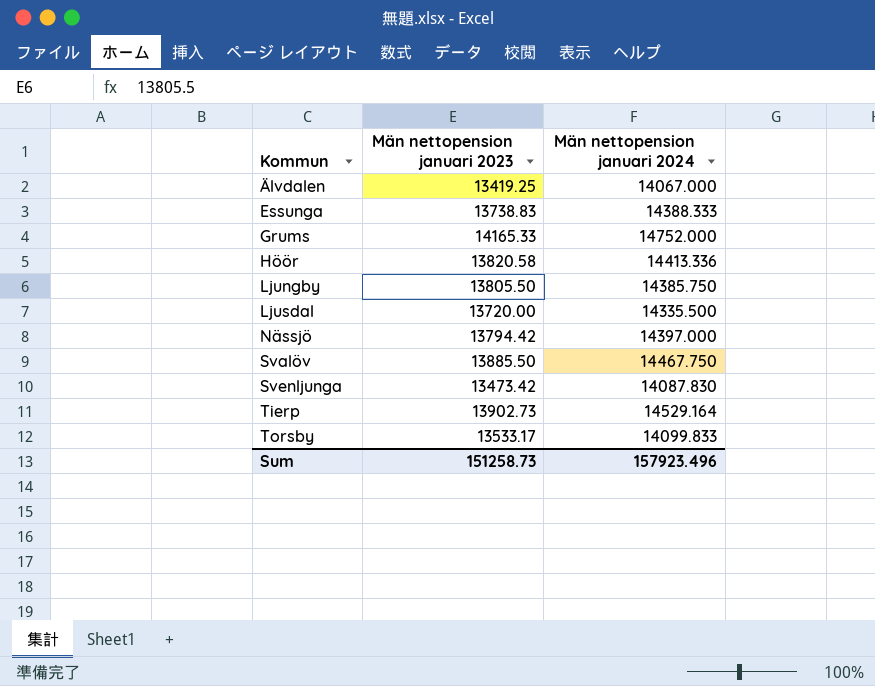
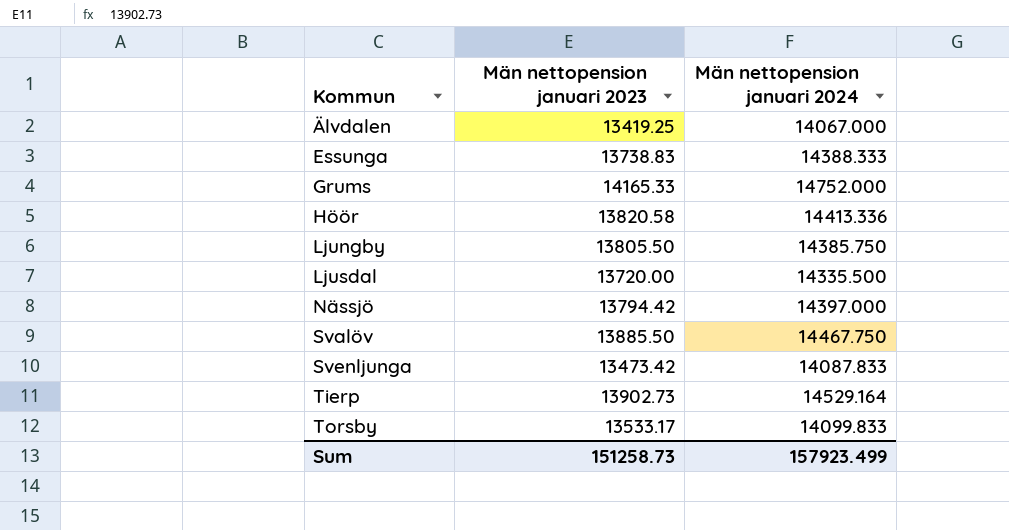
Svenljunga | Män nettopension januari 2024: 14087.830 -> 14087.833
Sum | Män nettopension januari 2024: 157923.496 -> 157923.499

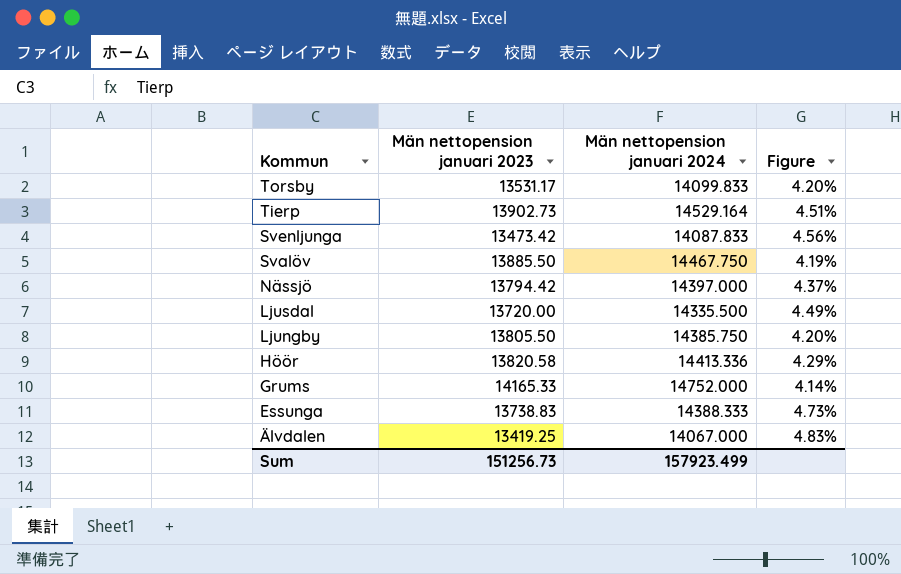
row order: Kommun ascending -> Kommun descending
column Figure | formula: none -> ([Män nettopension januari 2024] - [Män nettopension januari 2023]) / [Män nettopension januari 2023]
Torsby | Män nettopension januari 2023: 13533.17 -> 13531.17
Sum | Män nettopension januari 2023: 151258.73 -> 151256.73

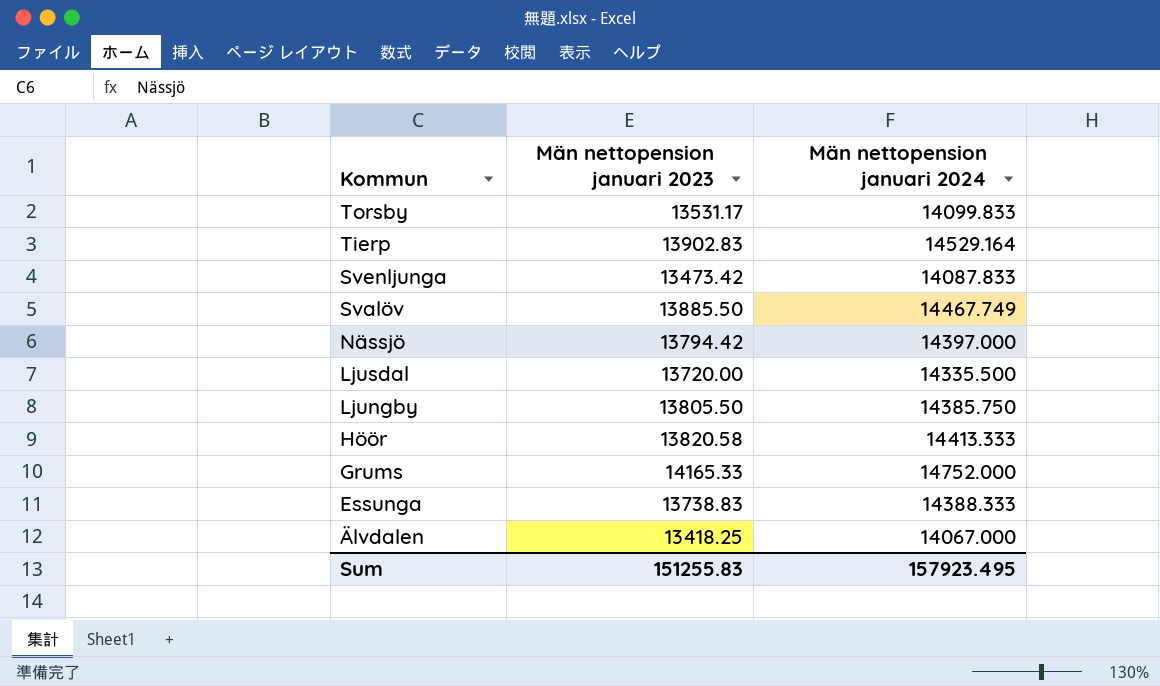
column Figure | formula: ([Män nettopension januari 2024] - [Män nettopension januari 2023]) / [Män nettopension januari 2023] -> none
Tierp | Män nettopension januari 2023: 13902.73 -> 13902.83
Svalöv | Män nettopension januari 2024: 14467.750 -> 14467.749
Höör | Män nettopension januari 2024: 14413.336 -> 14413.333
Älvdalen | Män nettopension januari 2023: 13419.25 -> 13418.25
Sum | Män nettopension januari 2023: 151256.73 -> 151255.83
Sum | Män nettopension januari 2024: 157923.499 -> 157923.495

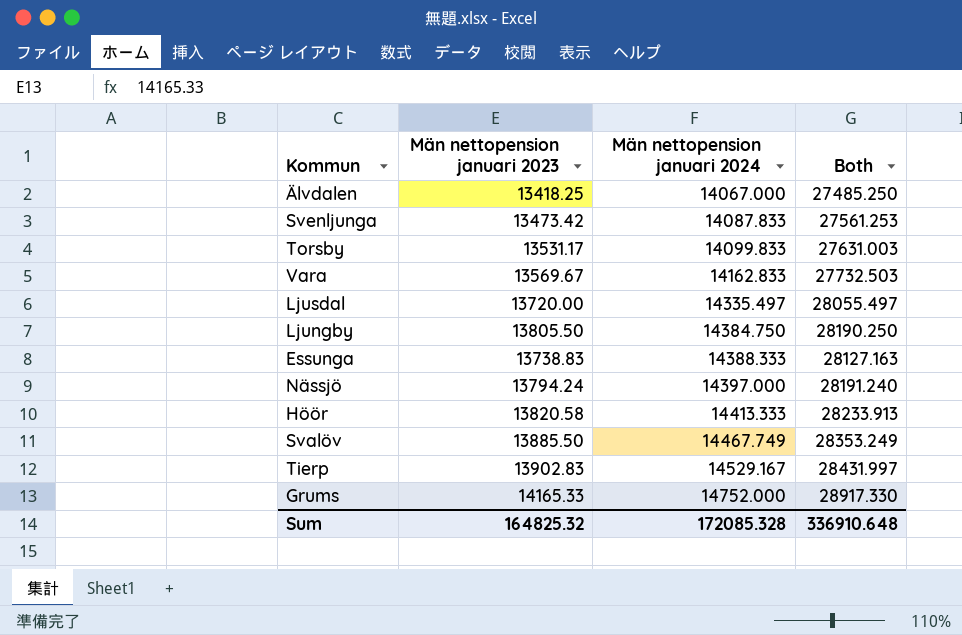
row order: Kommun descending -> Män nettopension januari 2024 ascending
column Both | formula: none -> [Män nettopension januari 2023] + [Män nettopension januari 2024]
row Vara: none -> 13569.67 | 14162.833 | 27732.503
Ljusdal | Män nettopension januari 2024: 14335.500 -> 14335.497
Ljungby | Män nettopension januari 2024: 14385.750 -> 14384.750
Nässjö | Män nettopension januari 2023: 13794.42 -> 13794.24
Tierp | Män nettopension januari 2024: 14529.164 -> 14529.167
Sum | Män nettopension januari 2023: 151255.83 -> 164825.32
Sum | Män nettopension januari 2024: 157923.495 -> 172085.328

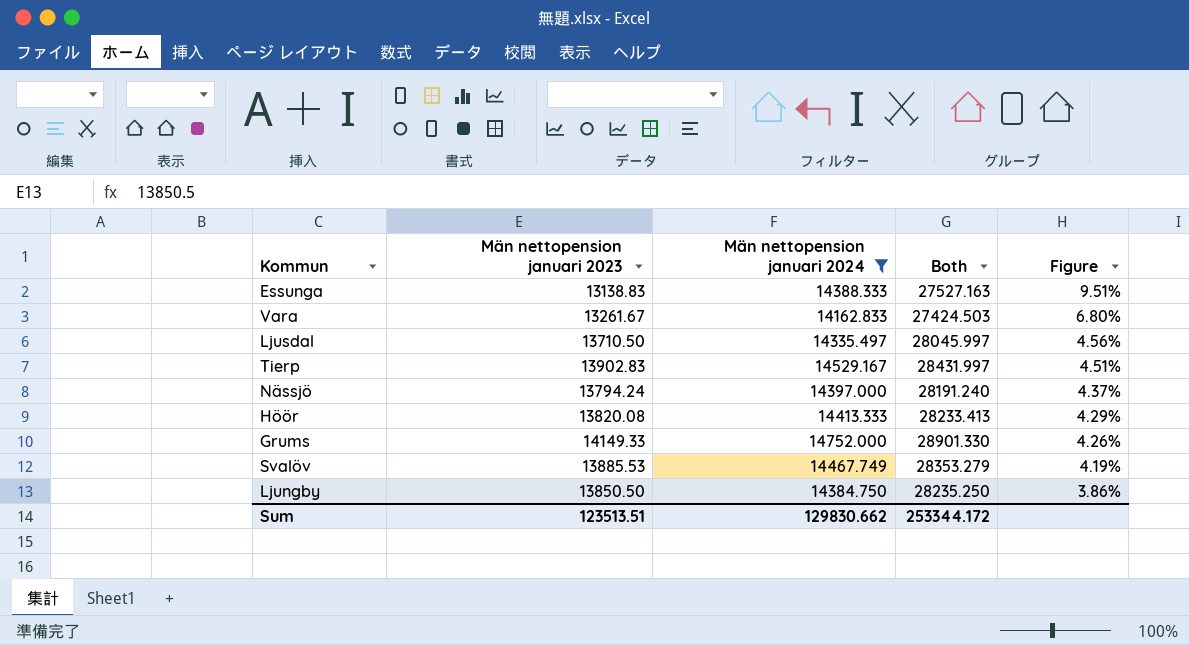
filter: none -> Män nettopension januari 2024 >= 14162.833
row order: Män nettopension januari 2024 ascending -> Figure descending
column Figure | formula: none -> ([Män nettopension januari 2024] - [Män nettopension januari 2023]) / [Män nettopension januari 2023]
Essunga | Män nettopension januari 2023: 13738.83 -> 13138.83
Essunga | Both: 28127.163 -> 27527.163
Vara | Män nettopension januari 2023: 13569.67 -> 13261.67
Vara | Both: 27732.503 -> 27424.503
Ljusdal | Män nettopension januari 2023: 13720.00 -> 13710.50
Ljusdal | Both: 28055.497 -> 28045.997
Höör | Män nettopension januari 2023: 13820.58 -> 13820.08
Höör | Both: 28233.913 -> 28233.413
Grums | Män nettopension januari 2023: 14165.33 -> 14149.33
Grums | Both: 28917.330 -> 28901.330
Svalöv | Män nettopension januari 2023: 13885.50 -> 13885.53
Svalöv | Both: 28353.249 -> 28353.279
Ljungby | Män nettopension januari 2023: 13805.50 -> 13850.50
Ljungby | Both: 28190.250 -> 28235.250
Sum | Män nettopension januari 2023: 164825.32 -> 123513.51
Sum | Män nettopension januari 2024: 172085.328 -> 129830.662
Sum | Both: 336910.648 -> 253344.172

